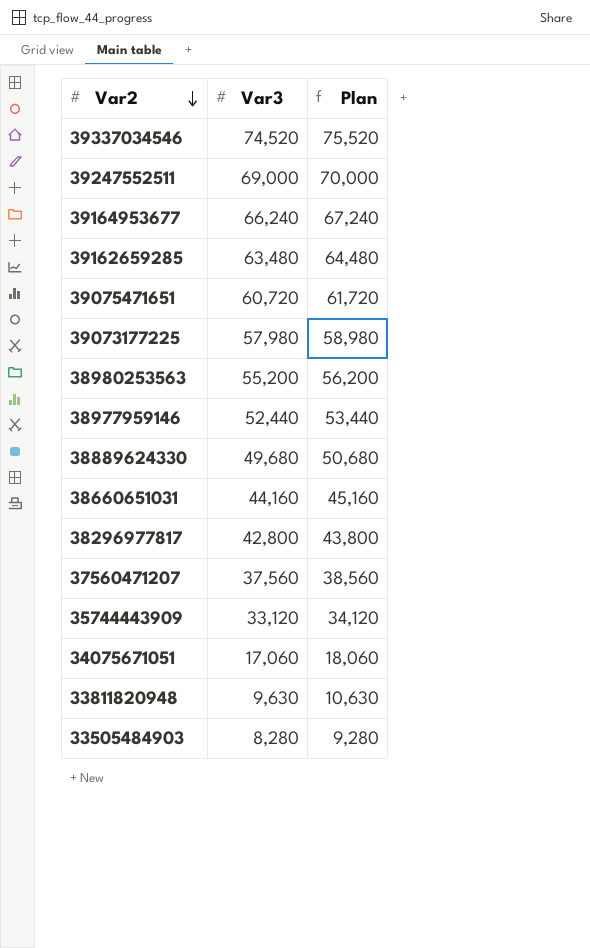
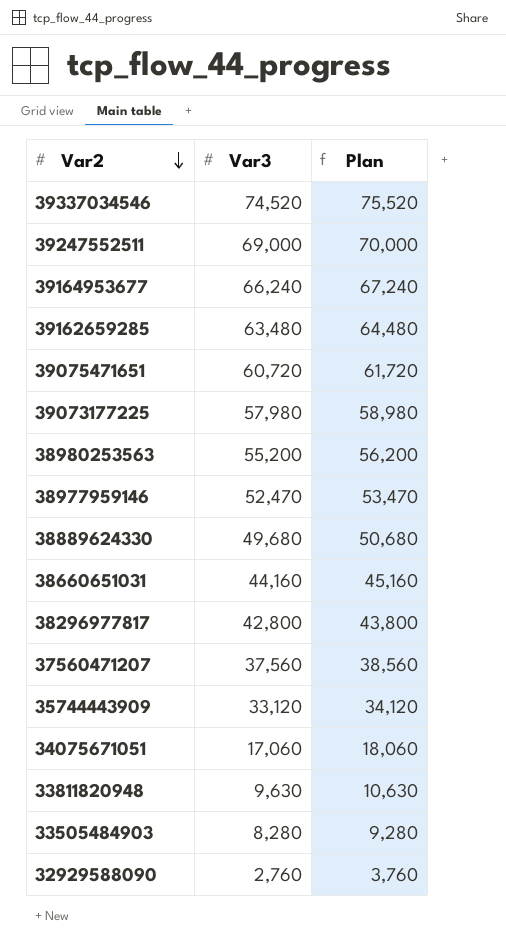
38977959146 | Var3: 52,440 -> 52,470
38977959146 | Plan: 53,440 -> 53,470
row 32929588090: none -> 2,760 | 3,760

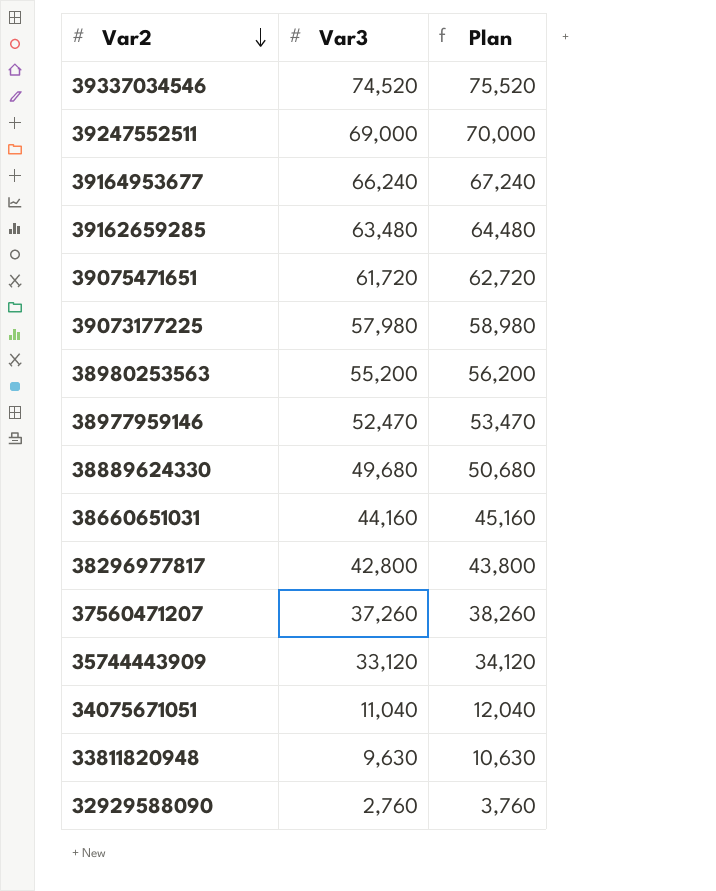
row 33505484903: 8,280 | 9,280 -> none
39075471651 | Var3: 60,720 -> 61,720
39075471651 | Plan: 61,720 -> 62,720
37560471207 | Var3: 37,560 -> 37,260
37560471207 | Plan: 38,560 -> 38,260
34075671051 | Var3: 17,060 -> 11,040
34075671051 | Plan: 18,060 -> 12,040

